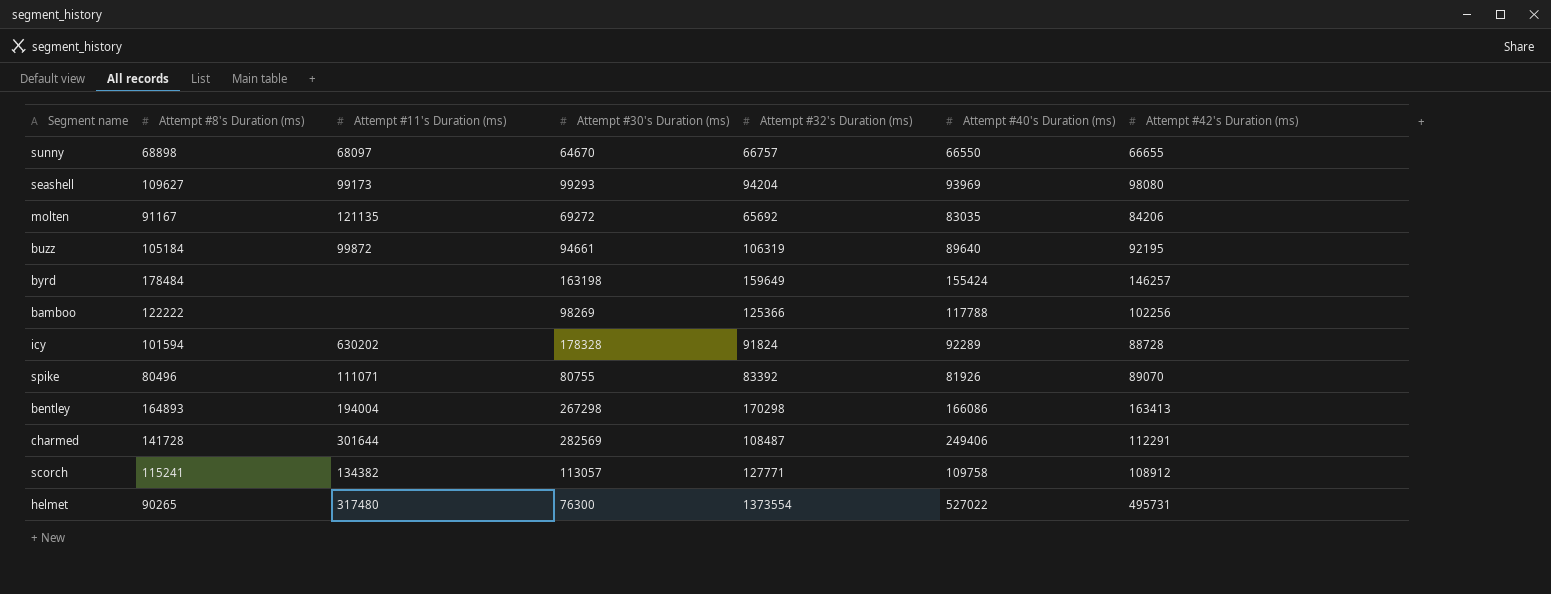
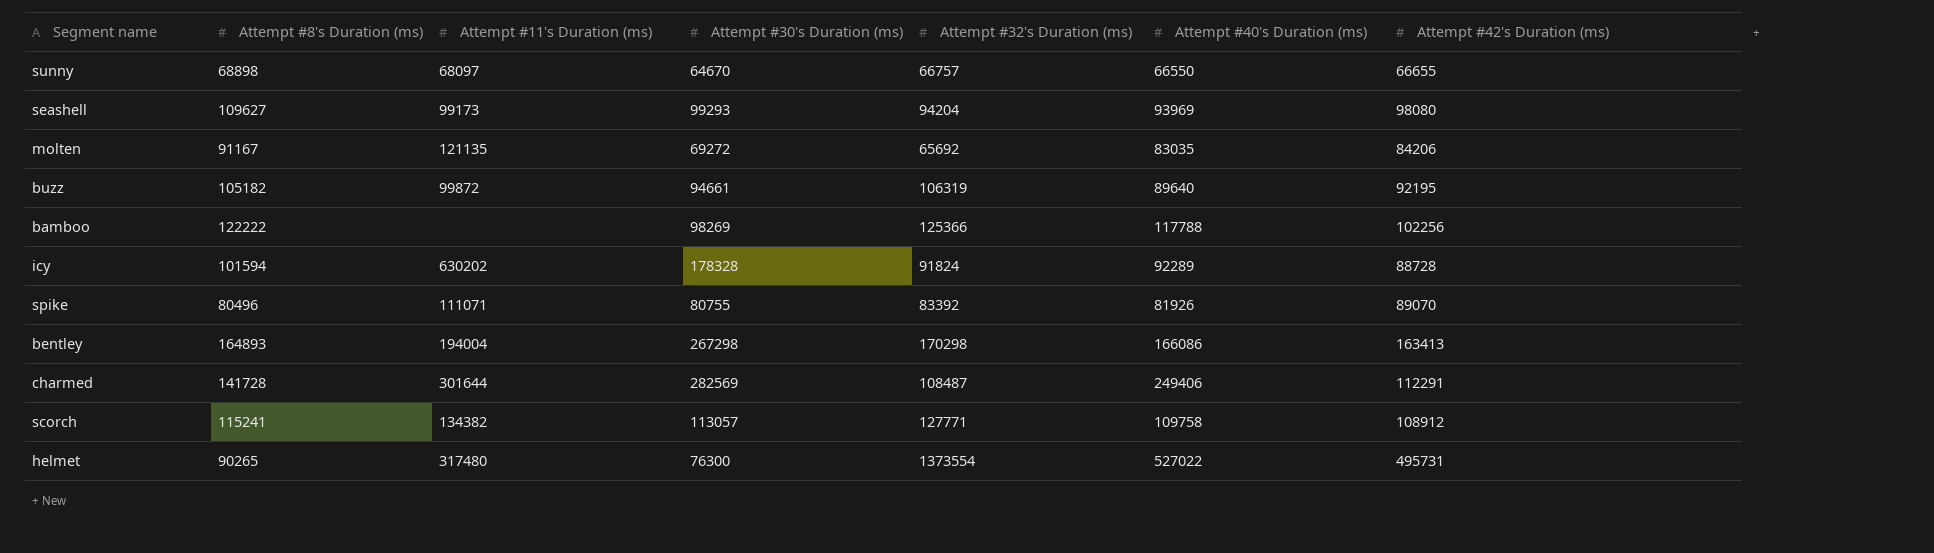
row byrd: 178484 | none | 163198 | 159649 | 155424 | 146257 -> none
buzz | Attempt #8's Duration (ms): 105184 -> 105182

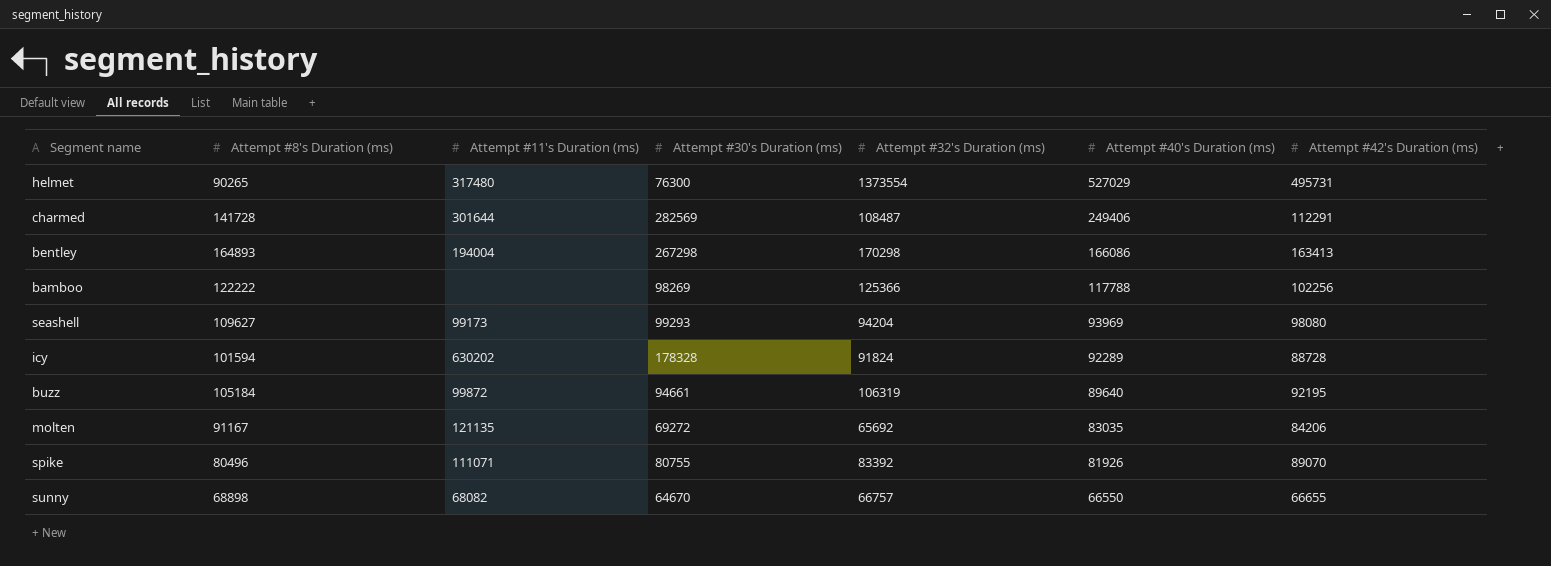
row order: none -> Attempt #40's Duration (ms) descending
row scorch: 115241 | 134382 | 113057 | 127771 | 109758 | 108912 -> none
helmet | Attempt #40's Duration (ms): 527022 -> 527029
buzz | Attempt #8's Duration (ms): 105182 -> 105184
sunny | Attempt #11's Duration (ms): 68097 -> 68082

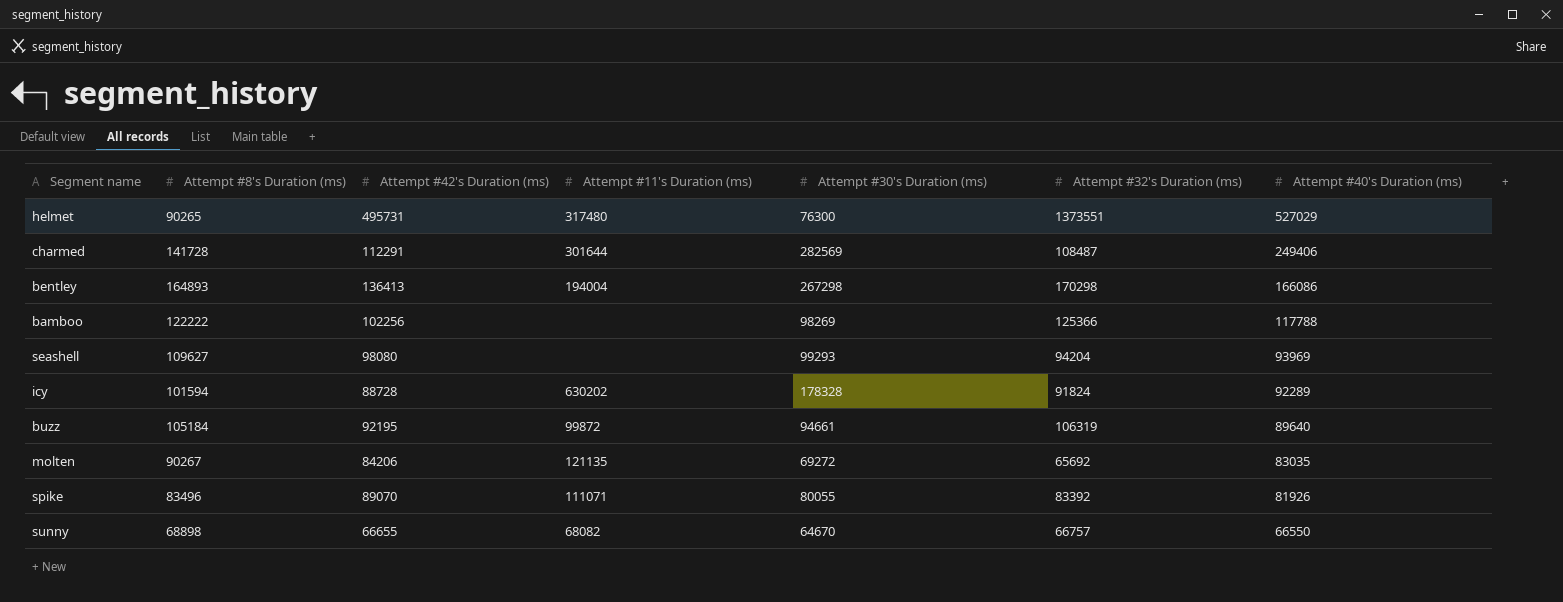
column Attempt #42's Duration (ms) | position: 7 -> 3
helmet | Attempt #32's Duration (ms): 1373554 -> 1373551
bentley | Attempt #42's Duration (ms): 163413 -> 136413
seashell | Attempt #11's Duration (ms): 99173 -> none
molten | Attempt #8's Duration (ms): 91167 -> 90267
spike | Attempt #8's Duration (ms): 80496 -> 83496
spike | Attempt #30's Duration (ms): 80755 -> 80055

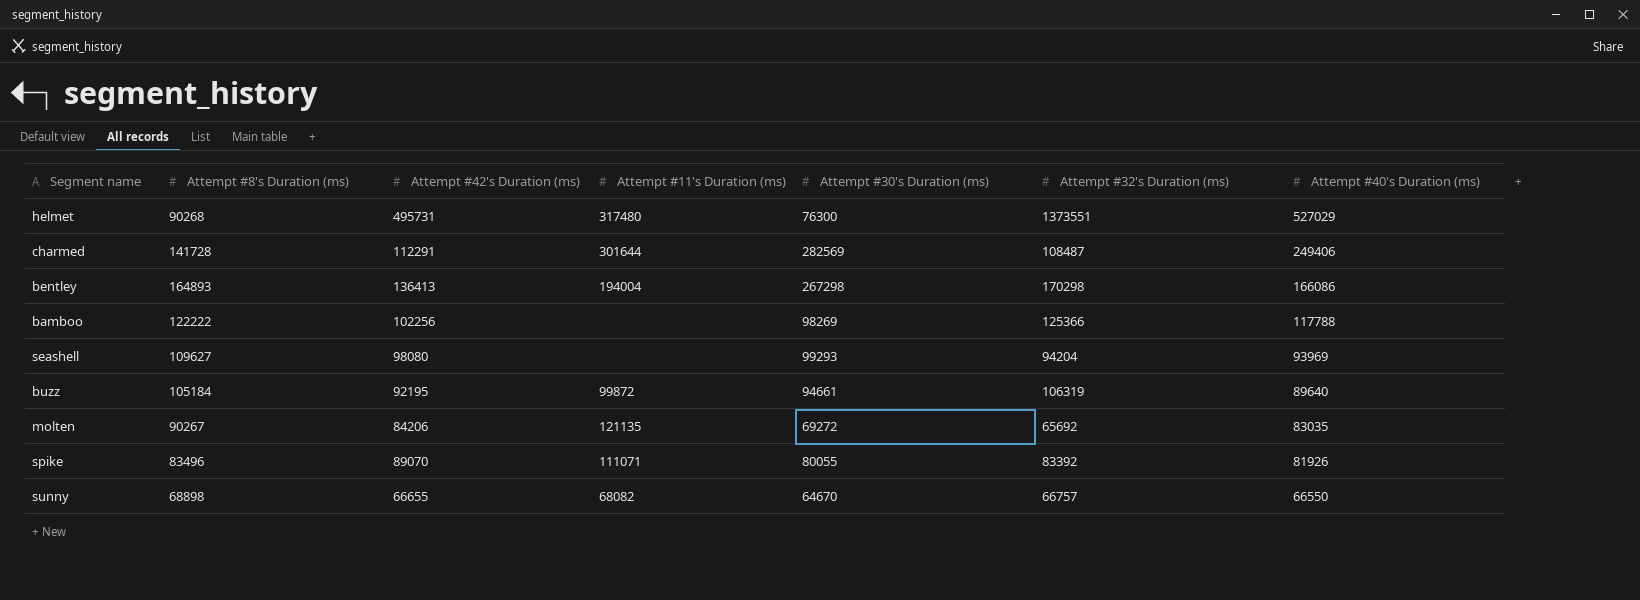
row icy: 101594 | 88728 | 630202 | 178328 | 91824 | 92289 -> none
helmet | Attempt #8's Duration (ms): 90265 -> 90268

